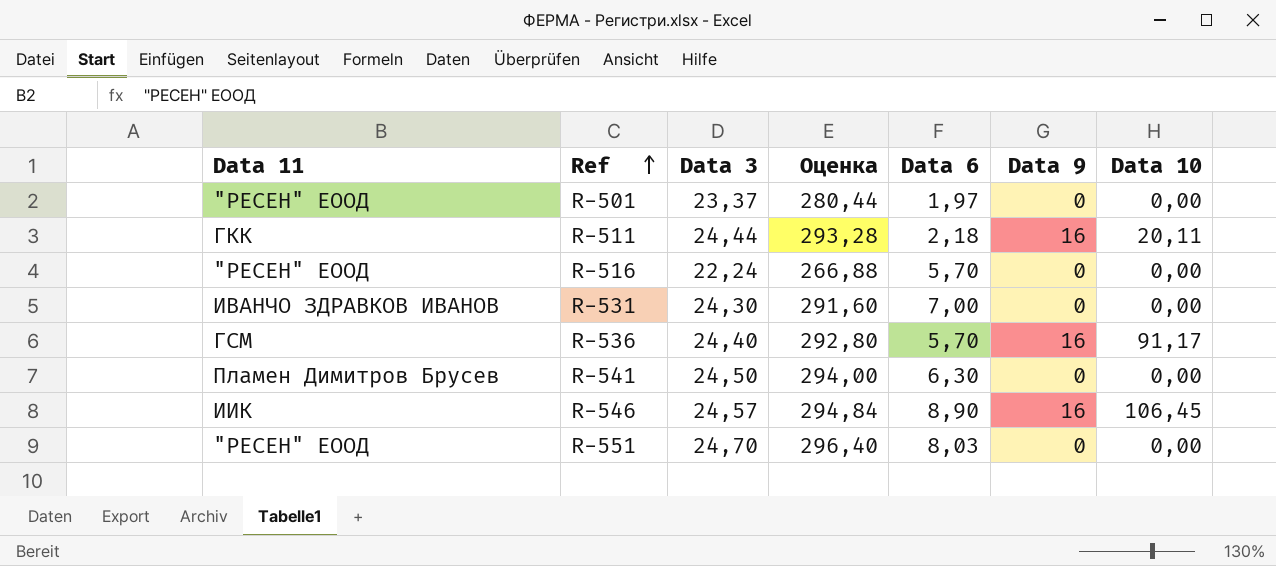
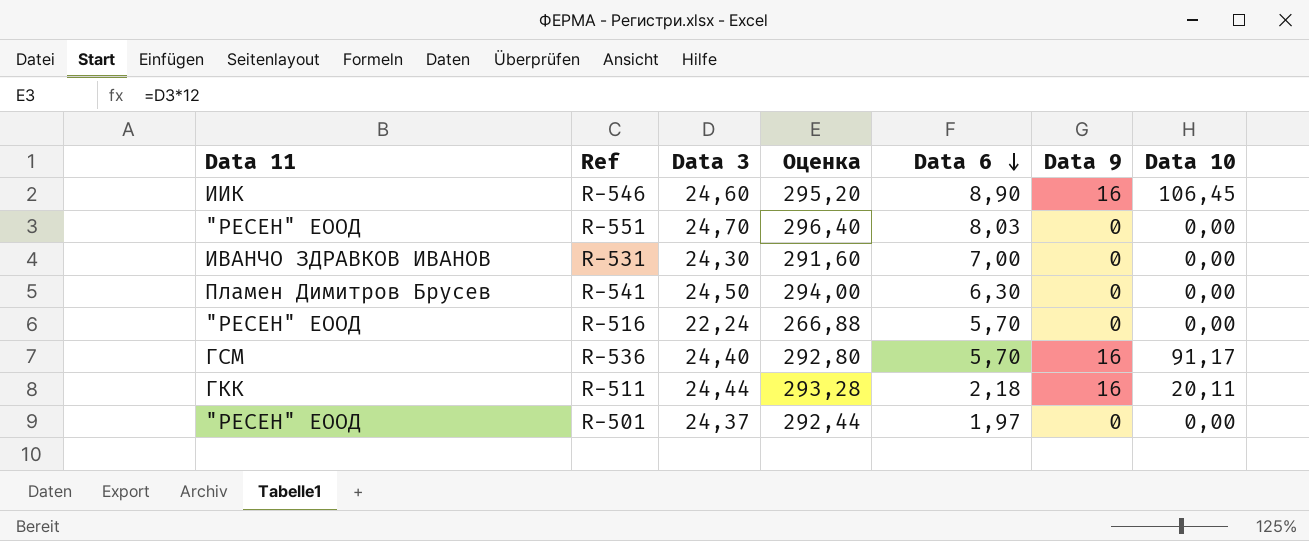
row order: Ref ascending -> Data 6 descending
R-546 | Data 3: 24,57 -> 24,60
R-546 | Оценка: 294,84 -> 295,20
R-501 | Data 3: 23,37 -> 24,37
R-501 | Оценка: 280,44 -> 292,44

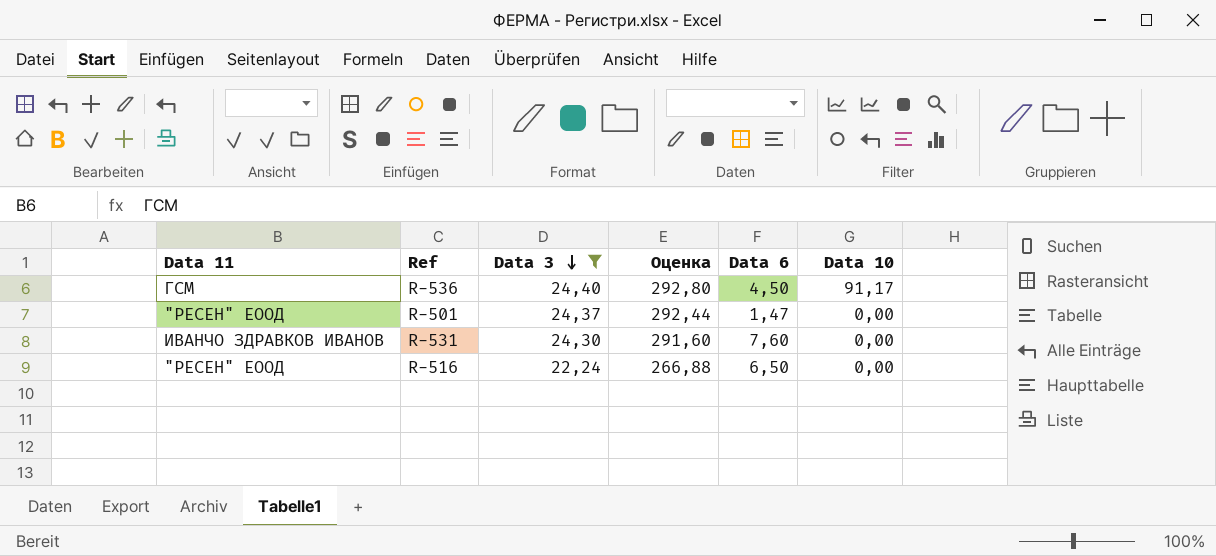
filter: none -> Data 3 <= 24,40
row order: Data 6 descending -> Data 3 descending
column Data 9 | position: 6 -> none
R-536 | Data 6: 5,70 -> 4,50
R-501 | Data 6: 1,97 -> 1,47
R-531 | Data 6: 7,00 -> 7,60
R-516 | Data 6: 5,70 -> 6,50

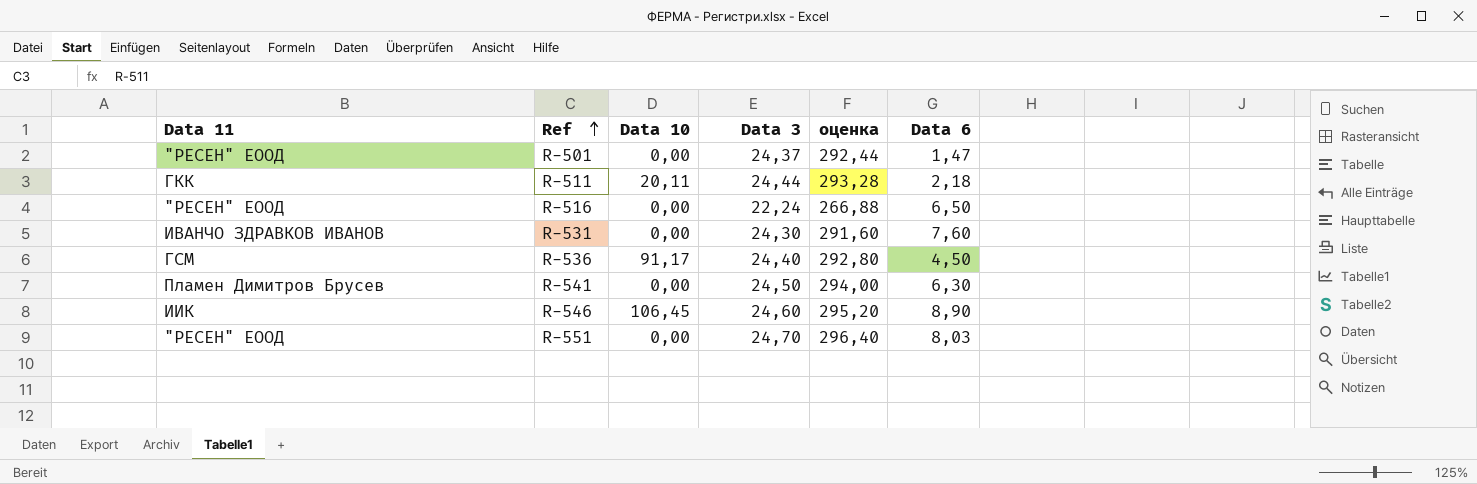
filter: Data 3 <= 24,40 -> none
row order: Data 3 descending -> Ref ascending
column Data 10 | position: 6 -> 3
column name: Оценка -> оценка

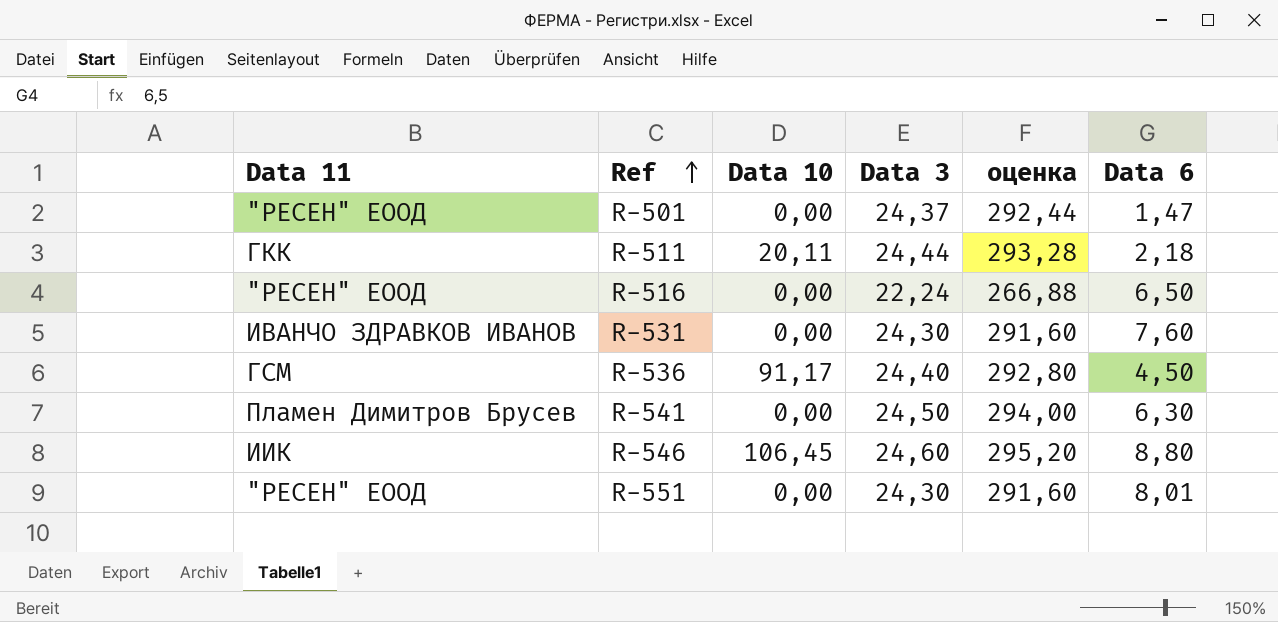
R-546 | Data 6: 8,90 -> 8,80
R-551 | Data 3: 24,70 -> 24,30
R-551 | оценка: 296,40 -> 291,60
R-551 | Data 6: 8,03 -> 8,01

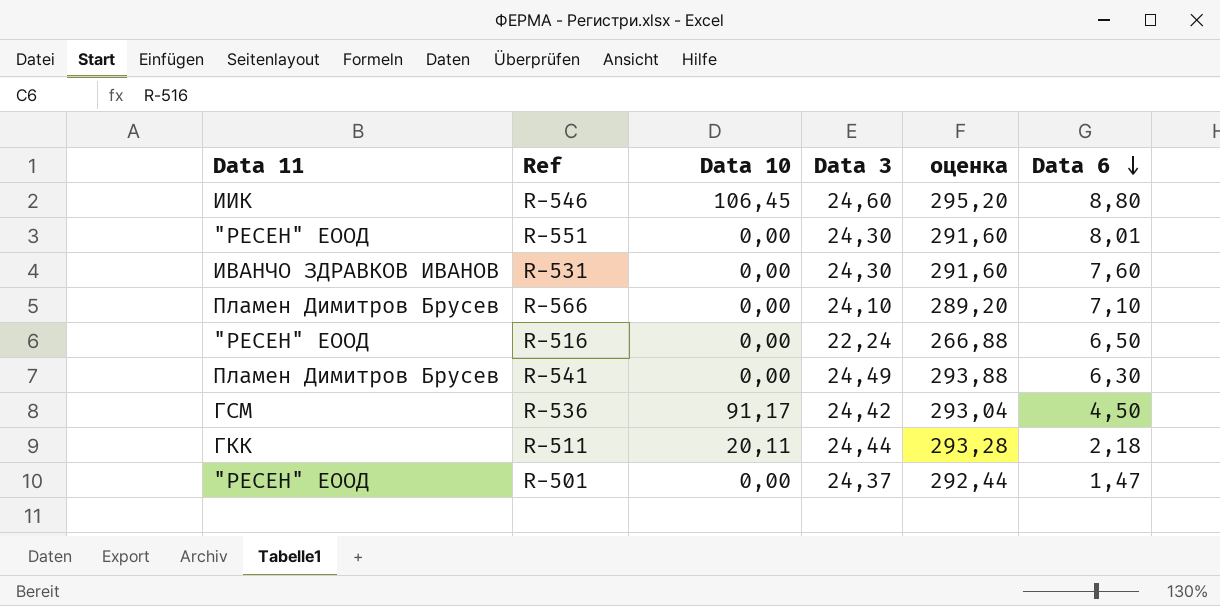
row order: Ref ascending -> Data 6 descending
row R-566: none -> Пламен Димитров Брусев | 0,00 | 24,10 | 289,20 | 7,10
R-541 | Data 3: 24,50 -> 24,49
R-541 | оценка: 294,00 -> 293,88
R-536 | Data 3: 24,40 -> 24,42
R-536 | оценка: 292,80 -> 293,04

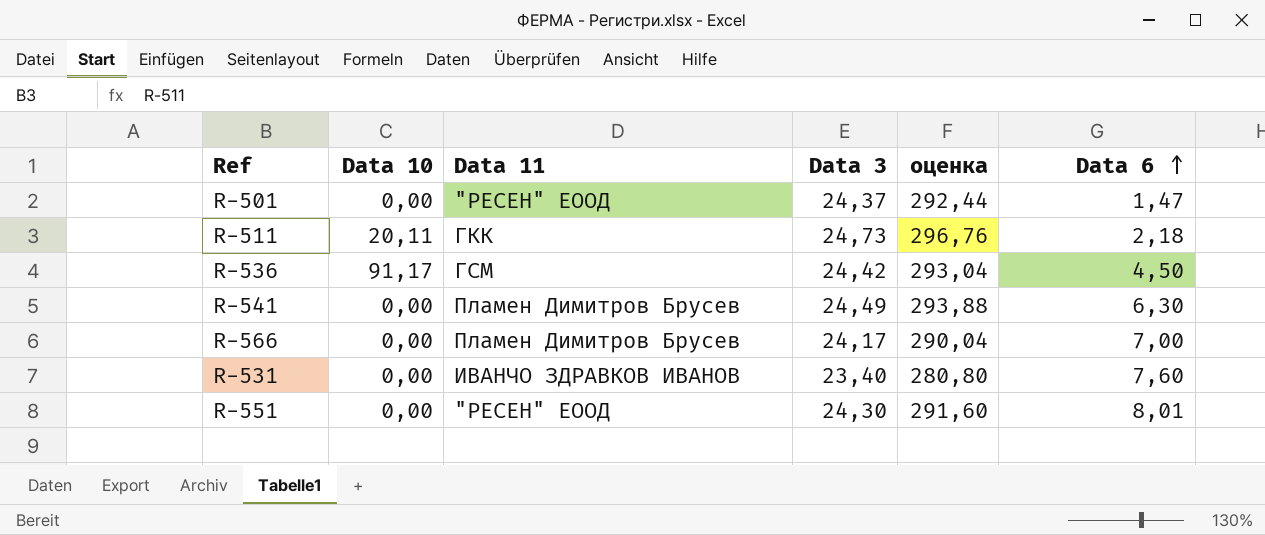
row order: Data 6 descending -> Data 6 ascending
column Data 11 | position: 1 -> 3
row R-546: ИИК | 106,45 | 24,60 | 295,20 | 8,80 -> none
row R-516: "РЕСЕН" ЕООД | 0,00 | 22,24 | 266,88 | 6,50 -> none
R-511 | Data 3: 24,44 -> 24,73
R-511 | оценка: 293,28 -> 296,76
R-566 | Data 3: 24,10 -> 24,17
R-566 | оценка: 289,20 -> 290,04
R-566 | Data 6: 7,10 -> 7,00
R-531 | Data 3: 24,30 -> 23,40
R-531 | оценка: 291,60 -> 280,80

